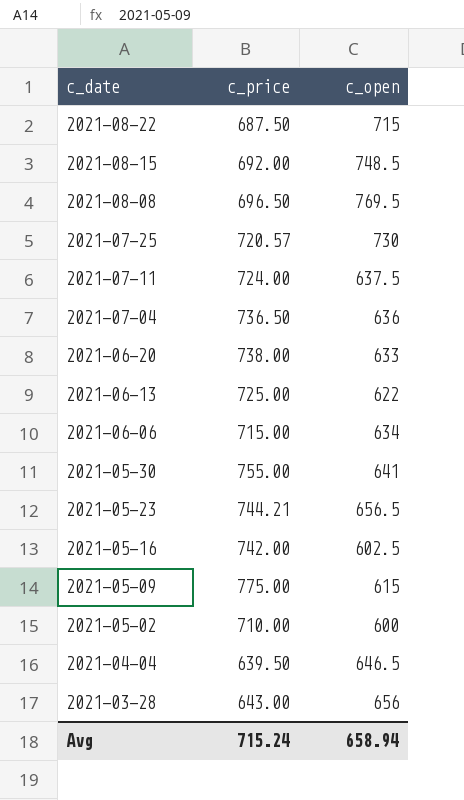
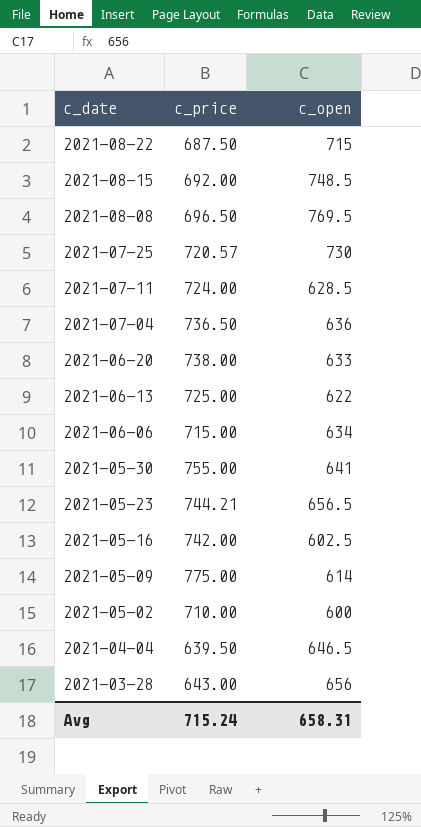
2021-07-11 | c_open: 637.5 -> 628.5
2021-05-09 | c_open: 615 -> 614
Avg | c_open: 658.94 -> 658.31

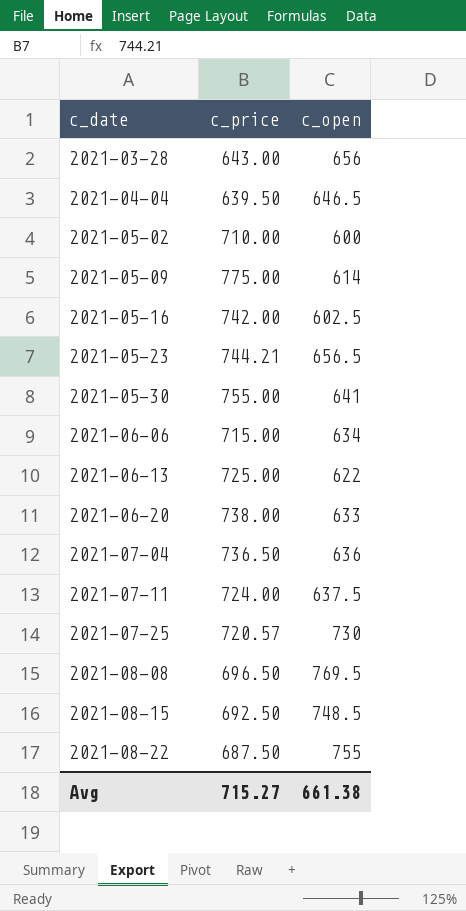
row order: c_date descending -> c_date ascending
2021-07-11 | c_open: 628.5 -> 637.5
2021-08-15 | c_price: 692.00 -> 692.50
2021-08-22 | c_open: 715 -> 755
Avg | c_price: 715.24 -> 715.27
Avg | c_open: 658.31 -> 661.38

